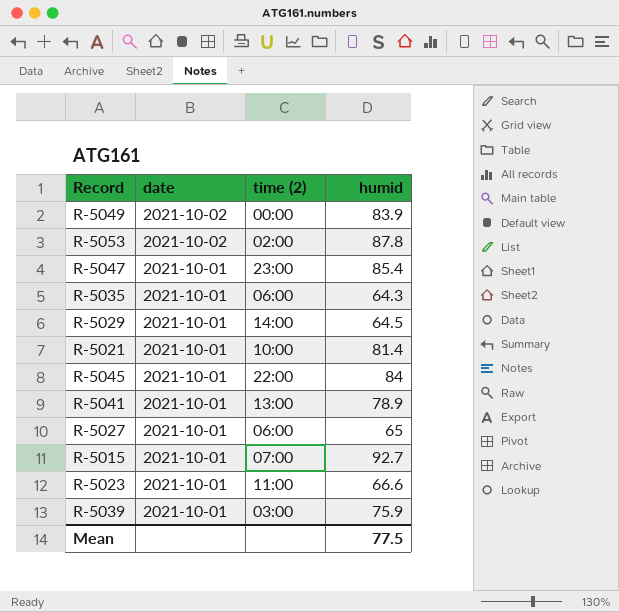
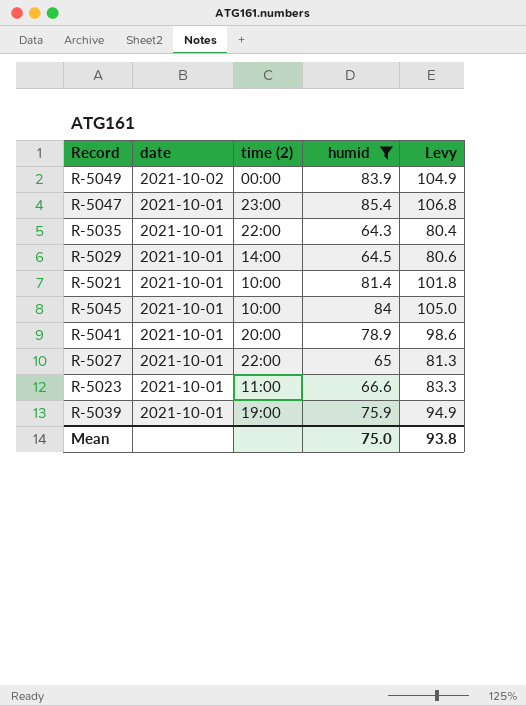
filter: none -> humid <= 85.4
column Levy | formula: none -> [humid] * 1.25
R-5035 | time (2): 06:00 -> 22:00
R-5045 | time (2): 22:00 -> 10:00
R-5041 | time (2): 13:00 -> 20:00
R-5027 | time (2): 06:00 -> 22:00
R-5039 | time (2): 03:00 -> 19:00
Mean | humid: 77.5 -> 75.0

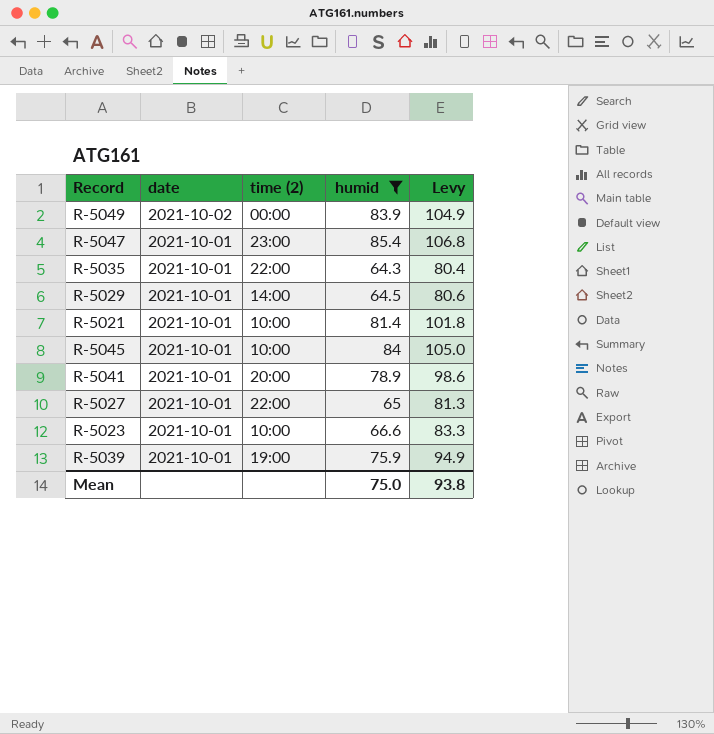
R-5023 | time (2): 11:00 -> 10:00

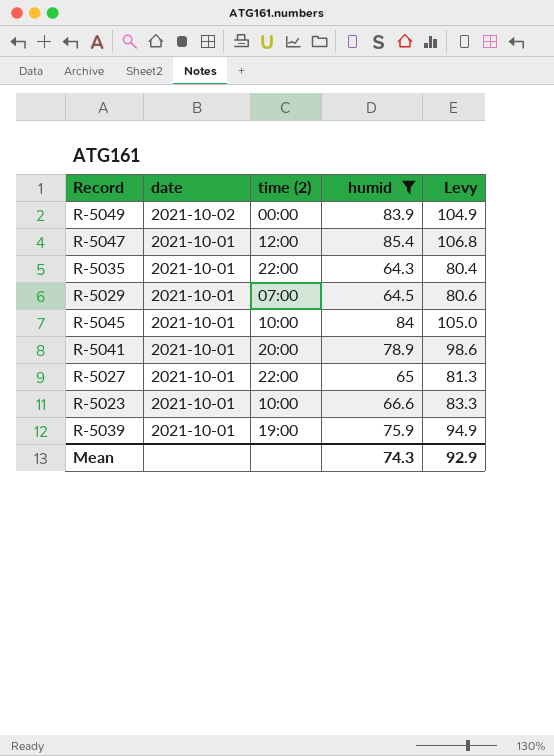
row R-5021: 2021-10-01 | 10:00 | 81.4 | 101.8 -> none
R-5047 | time (2): 23:00 -> 12:00
R-5029 | time (2): 14:00 -> 07:00
Mean | humid: 75.0 -> 74.3
Mean | Levy: 93.8 -> 92.9

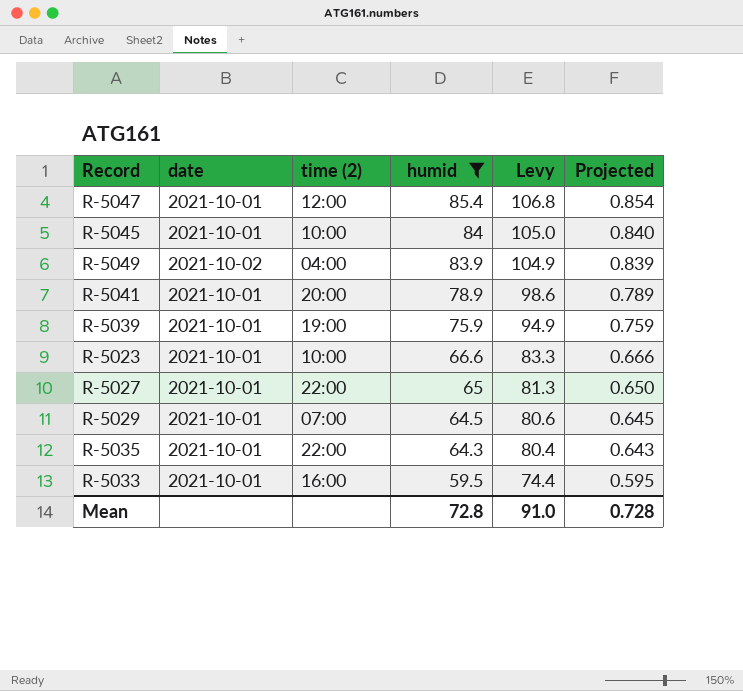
row order: date descending -> humid descending
column Projected | formula: none -> [humid] * 0.01
R-5049 | time (2): 00:00 -> 04:00
row R-5033: none -> 2021-10-01 | 16:00 | 59.5 | 74.4 | 0.595
Mean | humid: 74.3 -> 72.8
Mean | Levy: 92.9 -> 91.0

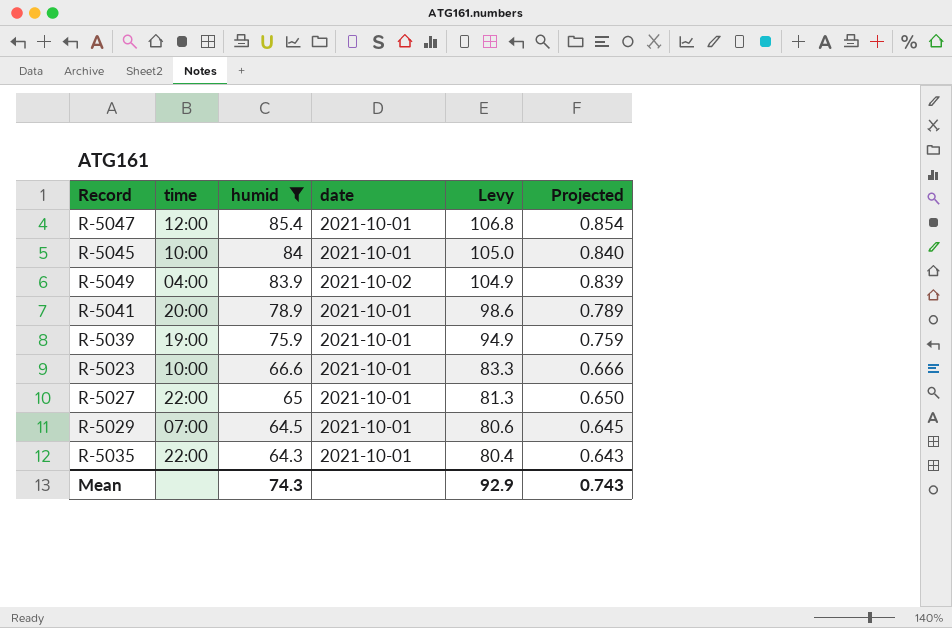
column name: time (2) -> time
column date | position: 2 -> 4
row R-5033: 2021-10-01 | 16:00 | 59.5 | 74.4 | 0.595 -> none
Mean | humid: 72.8 -> 74.3
Mean | Levy: 91.0 -> 92.9
Mean | Projected: 0.728 -> 0.743

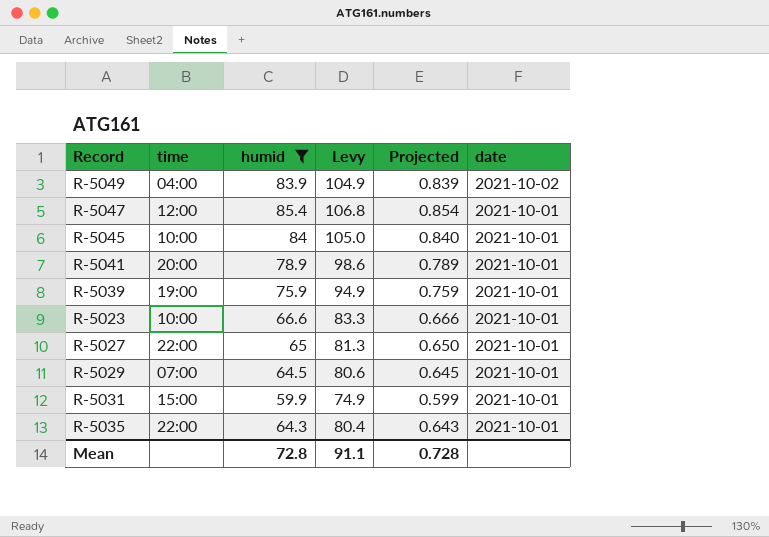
row order: humid descending -> date descending
column date | position: 4 -> 6
row R-5031: none -> 15:00 | 59.9 | 74.9 | 0.599 | 2021-10-01
Mean | humid: 74.3 -> 72.8
Mean | Levy: 92.9 -> 91.1
Mean | Projected: 0.743 -> 0.728

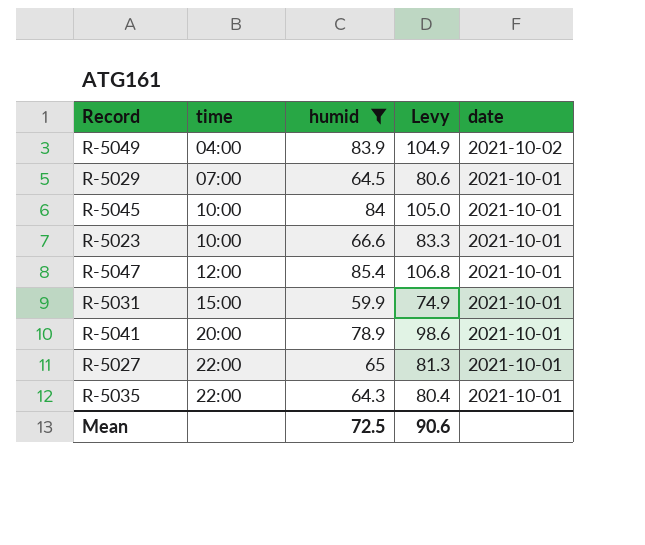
row order: date descending -> time ascending
column Projected | formula: [humid] * 0.01 -> none
row R-5039: 19:00 | 75.9 | 94.9 | 0.759 | 2021-10-01 -> none
Mean | humid: 72.8 -> 72.5
Mean | Levy: 91.1 -> 90.6

